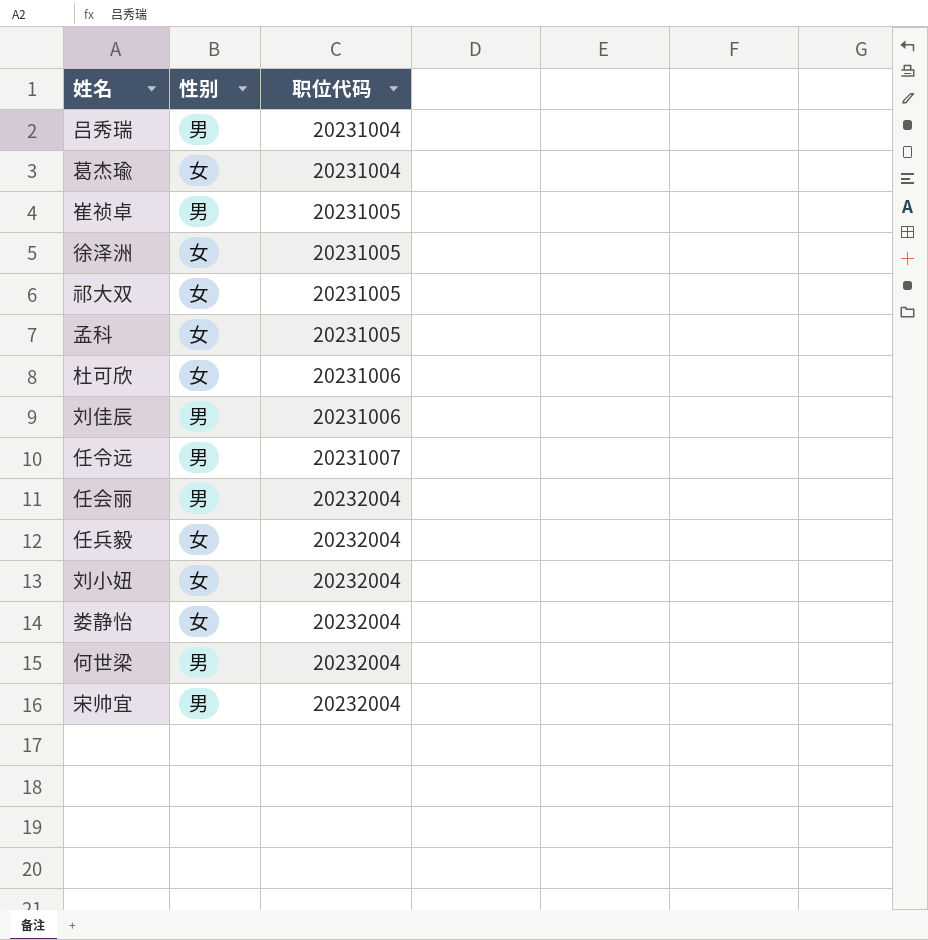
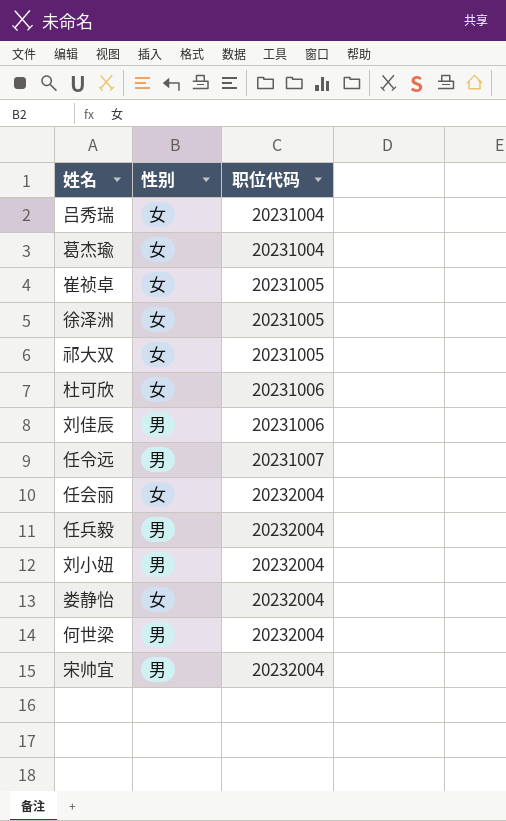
row 孟科: 女 | 20231005 -> none
吕秀瑞 | 性别: 男 -> 女
崔祯卓 | 性别: 男 -> 女
任会丽 | 性别: 男 -> 女
任兵毅 | 性别: 女 -> 男
刘小妞 | 性别: 女 -> 男

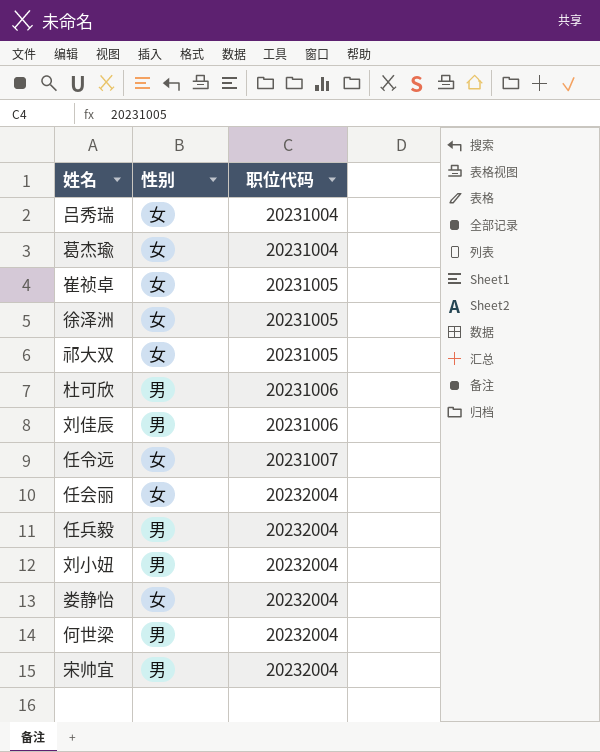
杜可欣 | 性别: 女 -> 男
任令远 | 性别: 男 -> 女

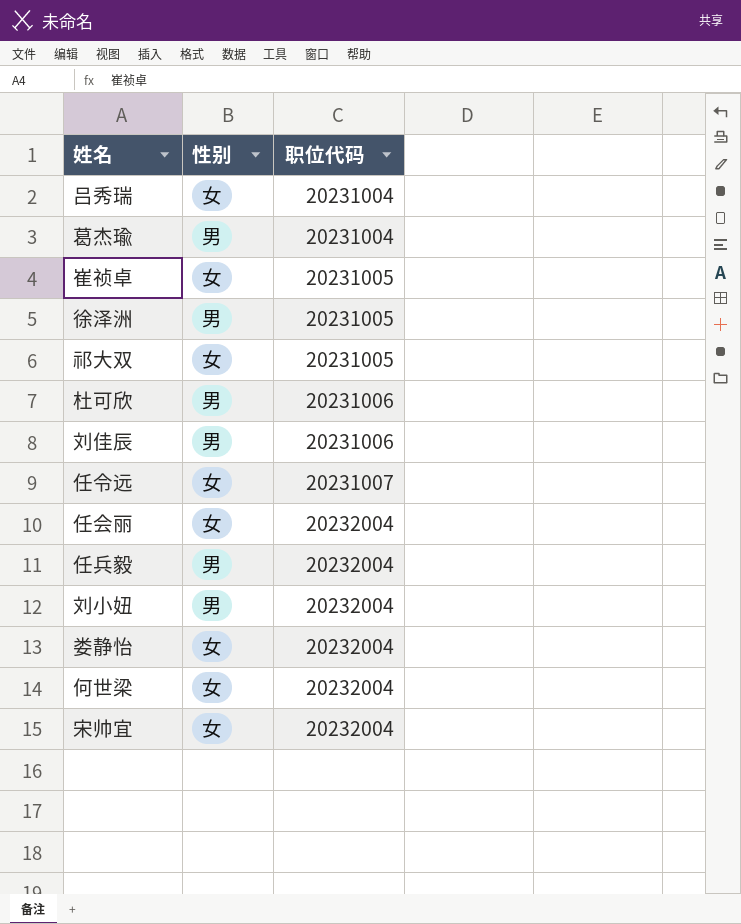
葛杰瑜 | 性别: 女 -> 男
徐泽洲 | 性别: 女 -> 男
何世梁 | 性别: 男 -> 女
宋帅宜 | 性别: 男 -> 女

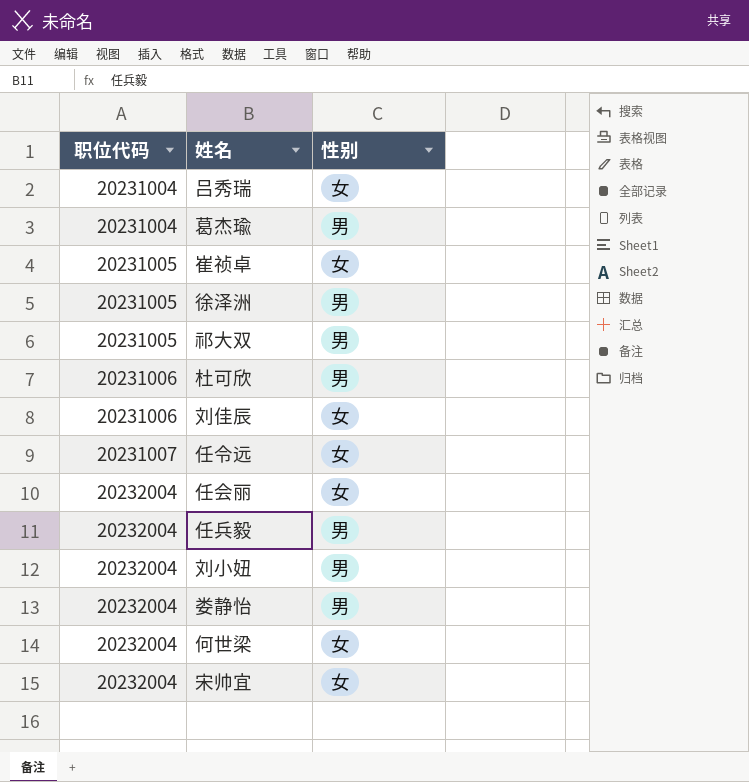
column 职位代码 | position: 3 -> 1
祁大双 | 性别: 女 -> 男
刘佳辰 | 性别: 男 -> 女
娄静怡 | 性别: 女 -> 男

